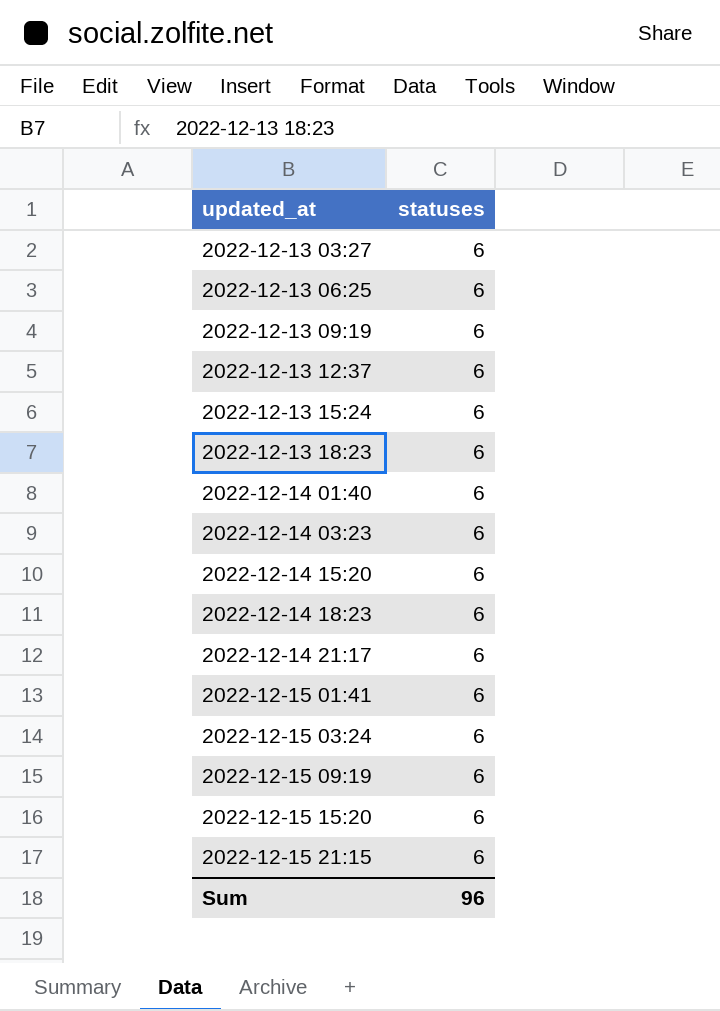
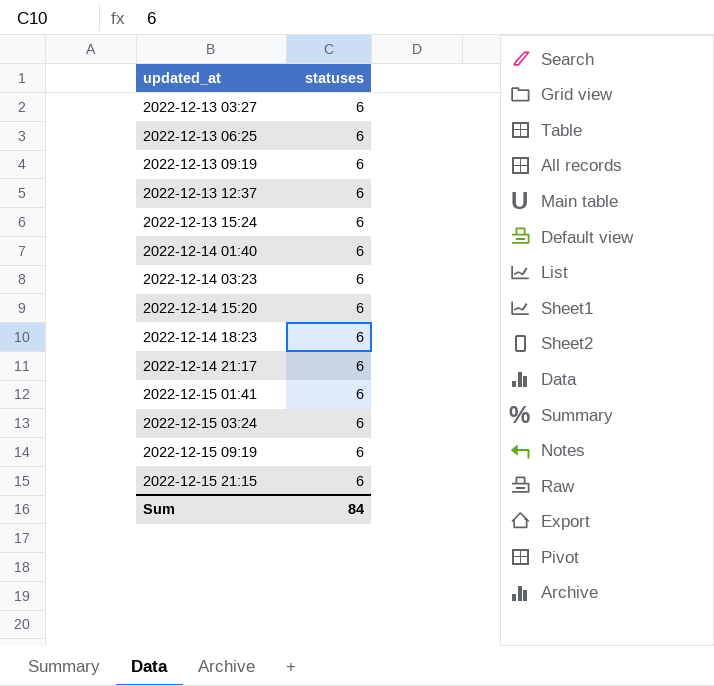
row 2022-12-13 18:23: 6 -> none
row 2022-12-15 15:20: 6 -> none
Sum | statuses: 96 -> 84

